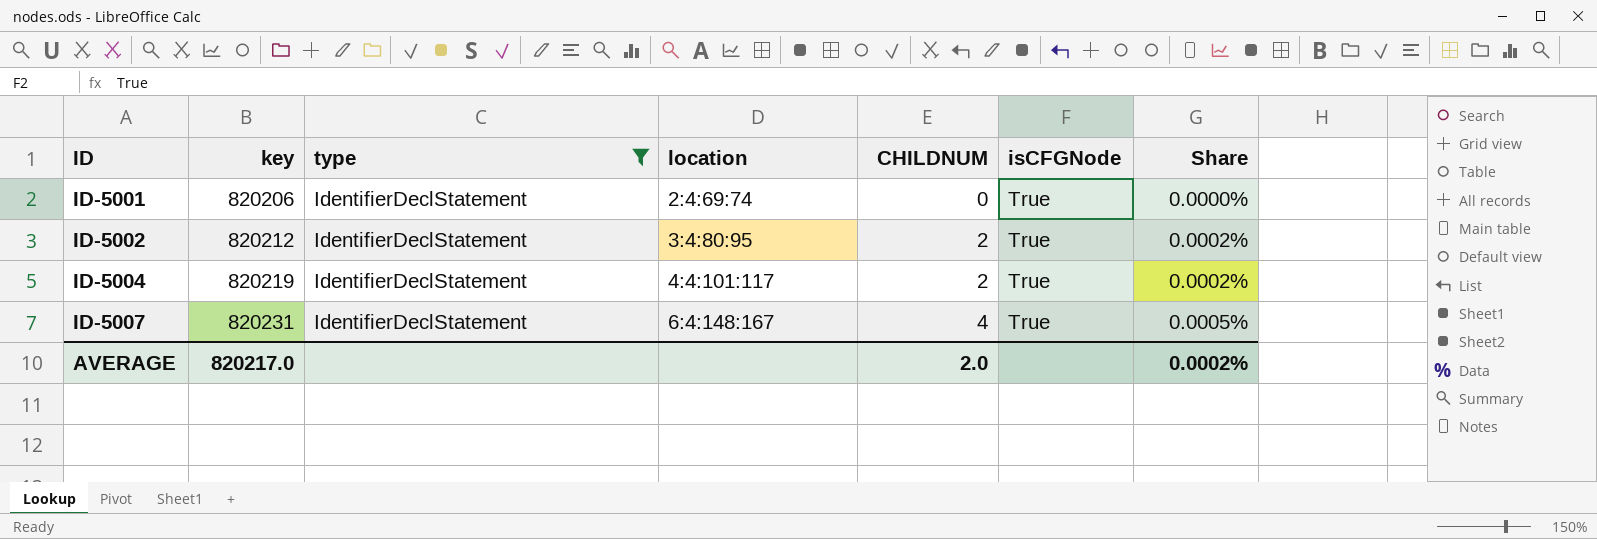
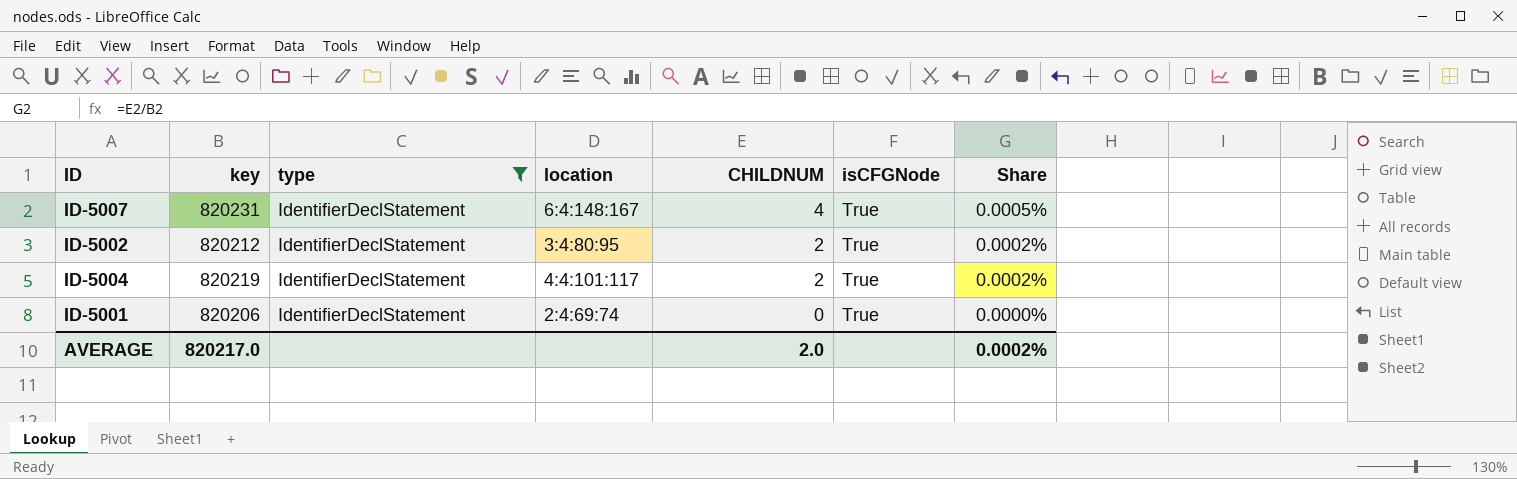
row order: ID ascending -> CHILDNUM descending

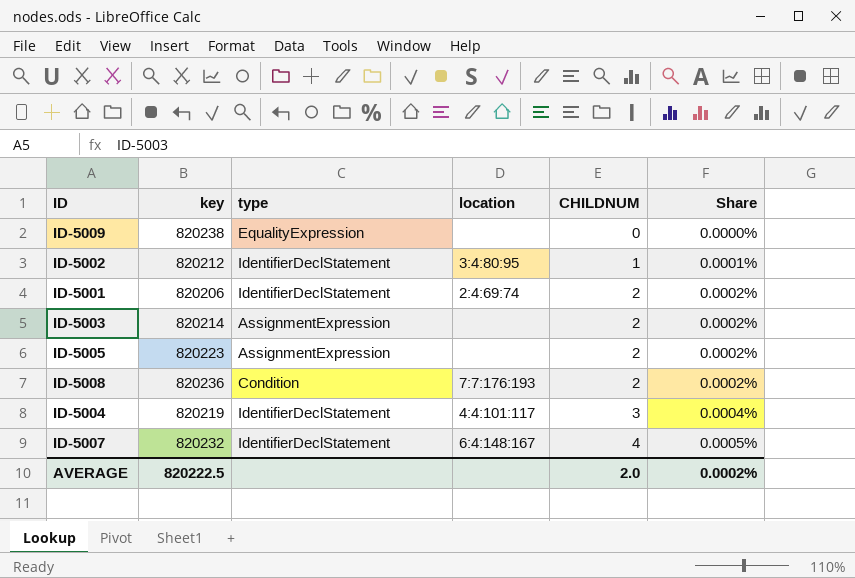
filter: type = IdentifierDeclStatement -> none
row order: CHILDNUM descending -> CHILDNUM ascending
column isCFGNode | position: 6 -> none
ID-5002 | CHILDNUM: 2 -> 1
ID-5002 | Share: 0.0002% -> 0.0001%
ID-5001 | CHILDNUM: 0 -> 2
ID-5001 | Share: 0.0000% -> 0.0002%
ID-5004 | CHILDNUM: 2 -> 3
ID-5004 | Share: 0.0002% -> 0.0004%
ID-5007 | key: 820231 -> 820232
AVERAGE | key: 820217.0 -> 820222.5

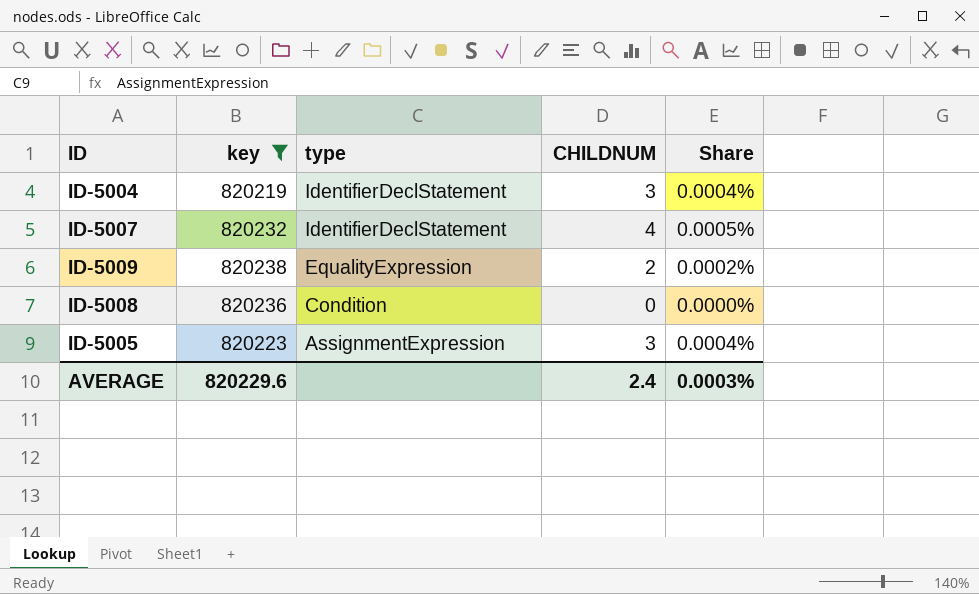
filter: none -> key >= 820219
row order: CHILDNUM ascending -> type descending
column location | position: 4 -> none
ID-5009 | CHILDNUM: 0 -> 2
ID-5009 | Share: 0.0000% -> 0.0002%
ID-5008 | CHILDNUM: 2 -> 0
ID-5008 | Share: 0.0002% -> 0.0000%
ID-5005 | CHILDNUM: 2 -> 3
ID-5005 | Share: 0.0002% -> 0.0004%
AVERAGE | key: 820222.5 -> 820229.6
AVERAGE | CHILDNUM: 2.0 -> 2.4
AVERAGE | Share: 0.0002% -> 0.0003%

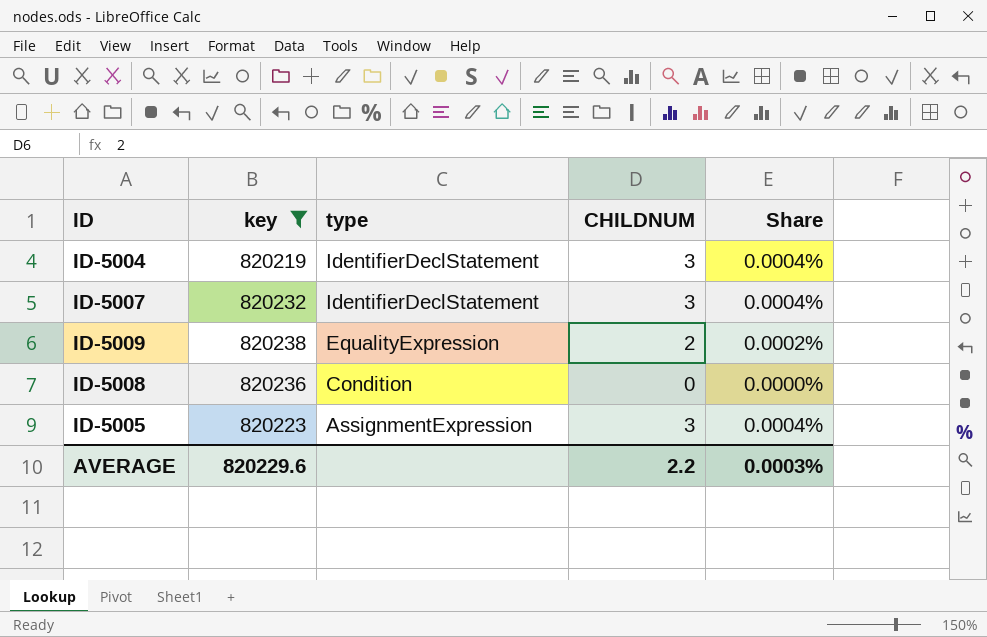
ID-5007 | CHILDNUM: 4 -> 3
ID-5007 | Share: 0.0005% -> 0.0004%
AVERAGE | CHILDNUM: 2.4 -> 2.2

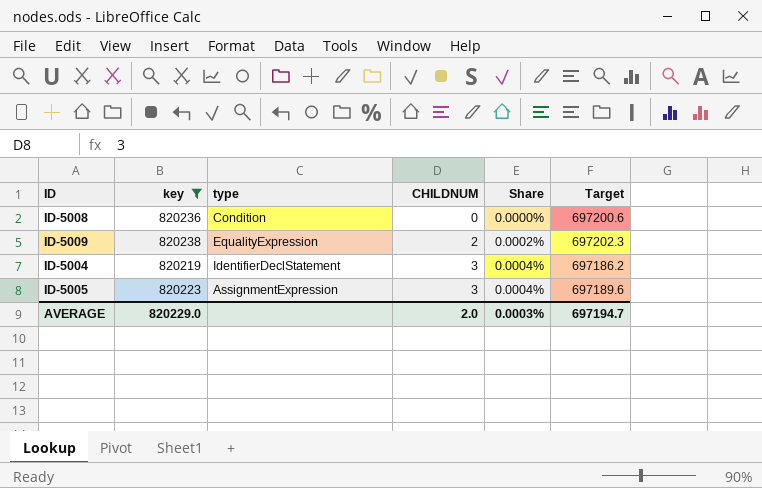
row order: type descending -> CHILDNUM ascending
column Target | formula: none -> [key] * 0.85
row ID-5007: 820232 | IdentifierDeclStatement | 3 | 0.0004% -> none
AVERAGE | key: 820229.6 -> 820229.0
AVERAGE | CHILDNUM: 2.2 -> 2.0

